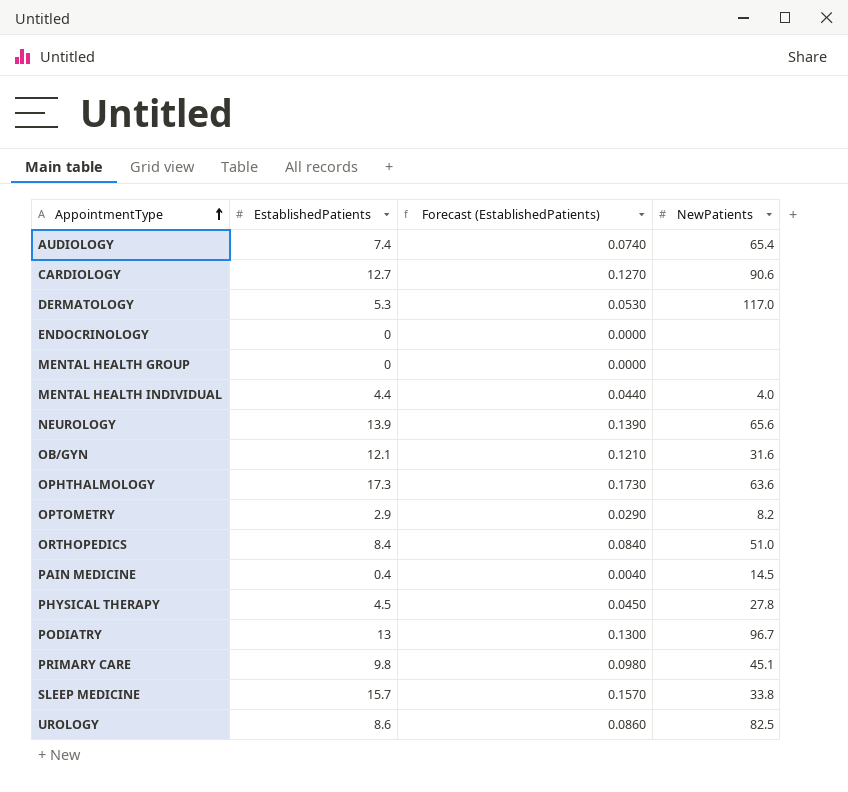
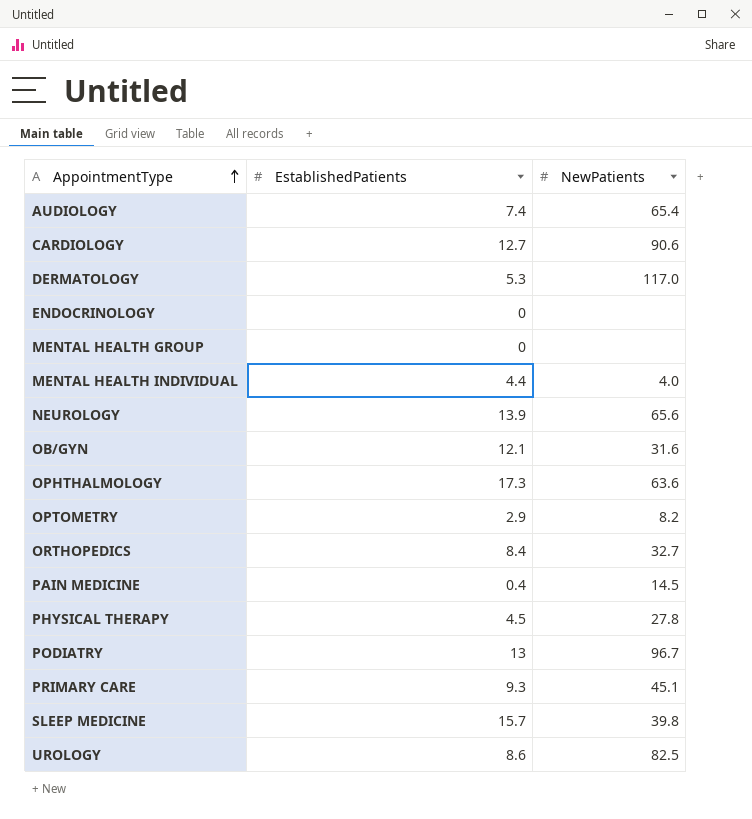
column Forecast (EstablishedPatients) | formula: [EstablishedPatients] * 0.01 -> none
ORTHOPEDICS | NewPatients: 51.0 -> 32.7
PRIMARY CARE | EstablishedPatients: 9.8 -> 9.3
SLEEP MEDICINE | NewPatients: 33.8 -> 39.8

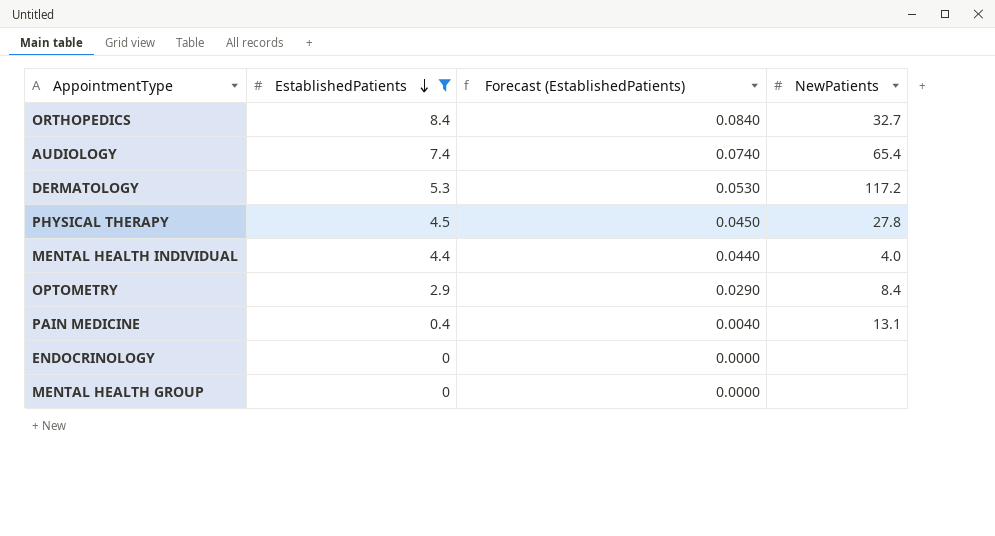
filter: none -> EstablishedPatients <= 8.4
row order: AppointmentType ascending -> EstablishedPatients descending
column Forecast (EstablishedPatients) | formula: none -> [EstablishedPatients] * 0.01
DERMATOLOGY | NewPatients: 117.0 -> 117.2
OPTOMETRY | NewPatients: 8.2 -> 8.4
PAIN MEDICINE | NewPatients: 14.5 -> 13.1

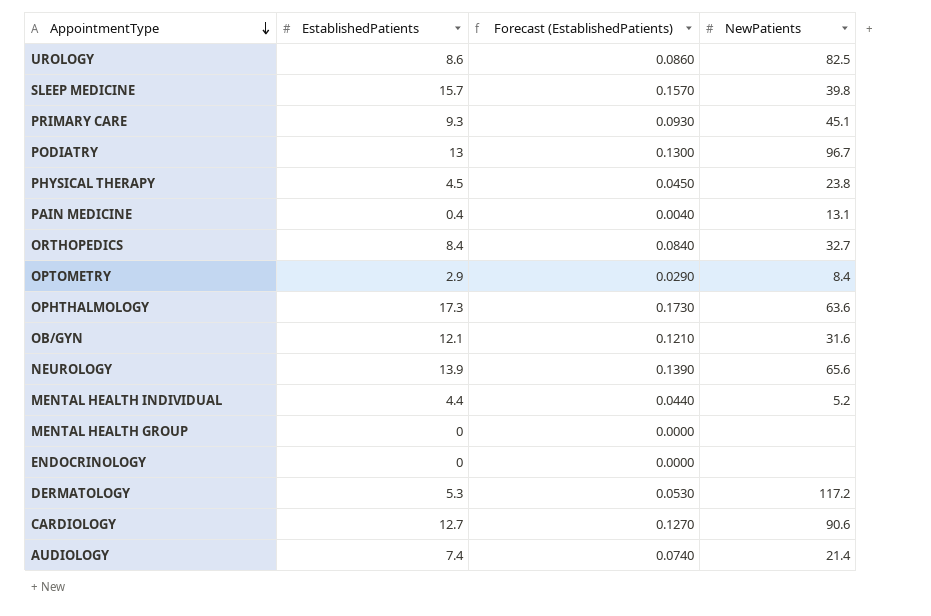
filter: EstablishedPatients <= 8.4 -> none
row order: EstablishedPatients descending -> AppointmentType descending
PHYSICAL THERAPY | NewPatients: 27.8 -> 23.8
MENTAL HEALTH INDIVIDUAL | NewPatients: 4.0 -> 5.2
AUDIOLOGY | NewPatients: 65.4 -> 21.4

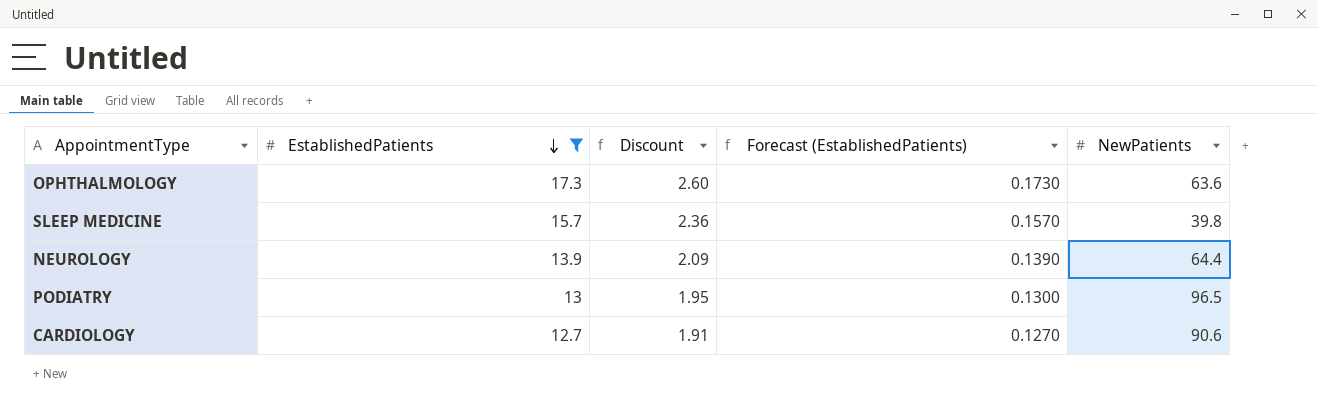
filter: none -> EstablishedPatients >= 12.7
row order: AppointmentType descending -> EstablishedPatients descending
column Discount | formula: none -> [EstablishedPatients] * 0.15
NEUROLOGY | NewPatients: 65.6 -> 64.4
PODIATRY | NewPatients: 96.7 -> 96.5

